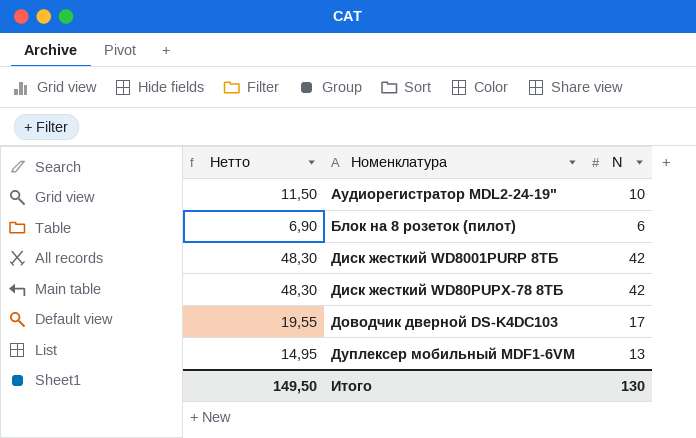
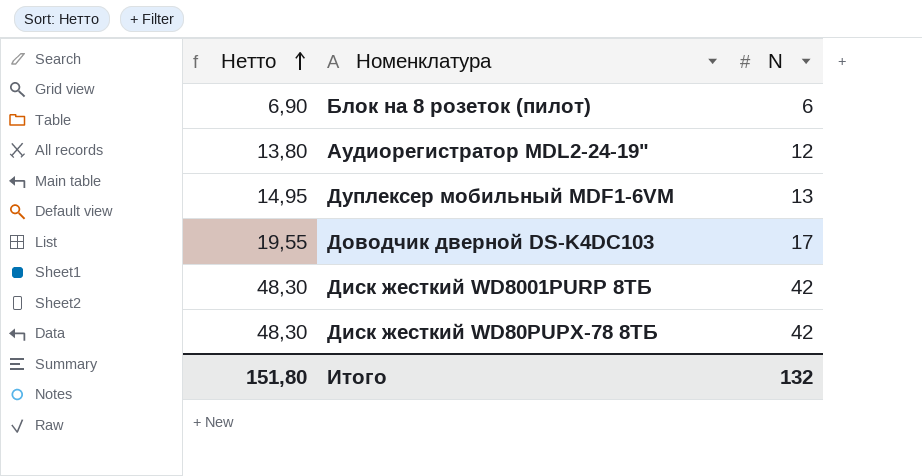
row order: none -> Нетто ascending
Аудиорегистратор MDL2-24-19" | Нетто: 11,50 -> 13,80
Аудиорегистратор MDL2-24-19" | N: 10 -> 12
Итого | Нетто: 149,50 -> 151,80
Итого | N: 130 -> 132

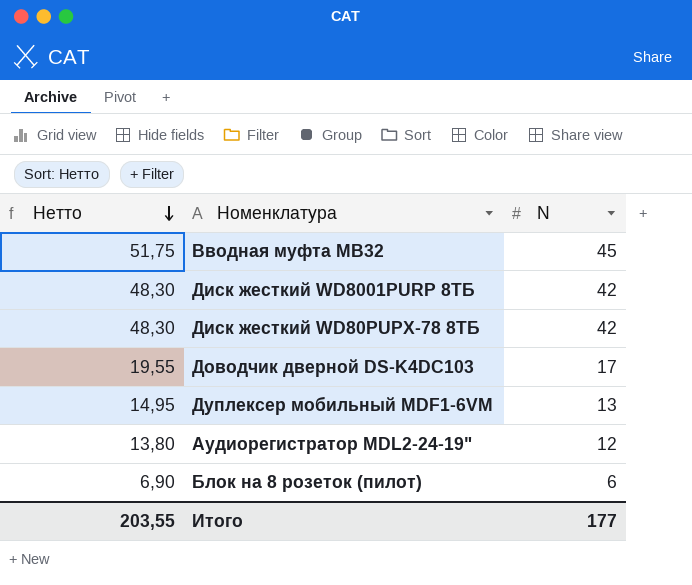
row order: Нетто ascending -> Нетто descending
row Вводная муфта МВ32: none -> 51,75 | 45
Итого | Нетто: 151,80 -> 203,55
Итого | N: 132 -> 177

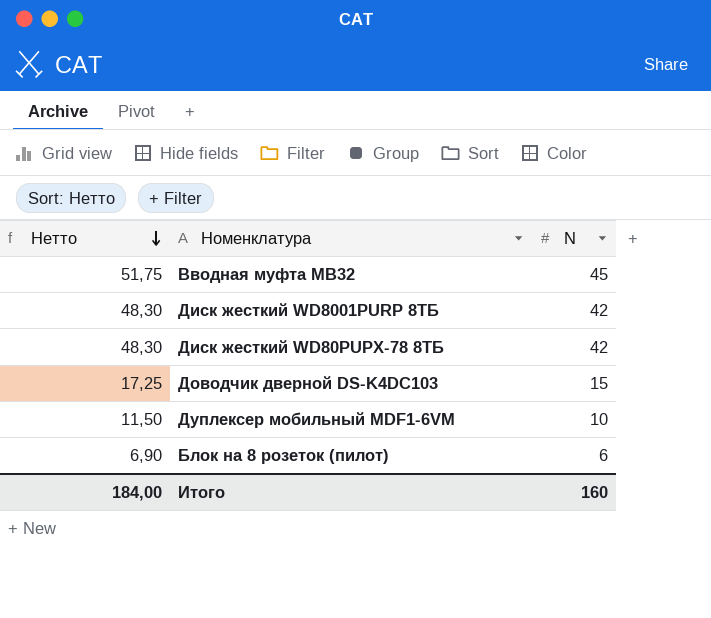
row Аудиорегистратор MDL2-24-19": 13,80 | 12 -> none
Доводчик дверной DS-K4DC103 | Нетто: 19,55 -> 17,25
Доводчик дверной DS-K4DC103 | N: 17 -> 15
Дуплексер мобильный MDF1-6VM | Нетто: 14,95 -> 11,50
Дуплексер мобильный MDF1-6VM | N: 13 -> 10
Итого | Нетто: 203,55 -> 184,00
Итого | N: 177 -> 160

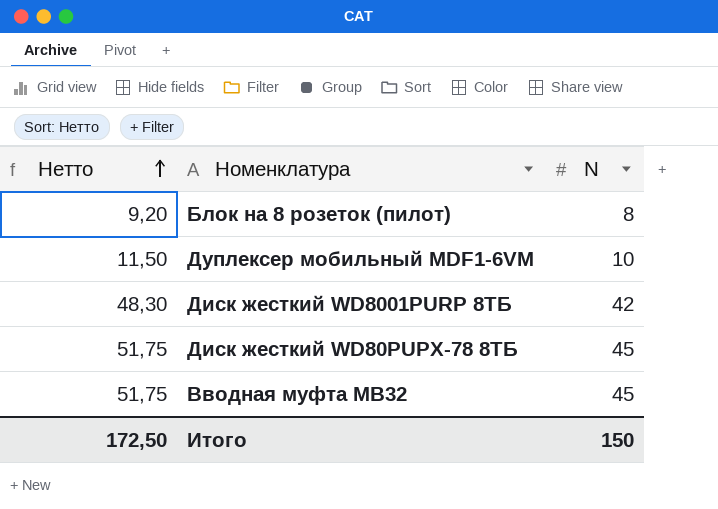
row order: Нетто descending -> Нетто ascending
row Доводчик дверной DS-K4DC103: 17,25 | 15 -> none
Блок на 8 розеток (пилот) | Нетто: 6,90 -> 9,20
Блок на 8 розеток (пилот) | N: 6 -> 8
Диск жесткий WD80PUPX-78 8ТБ | Нетто: 48,30 -> 51,75
Диск жесткий WD80PUPX-78 8ТБ | N: 42 -> 45
Итого | Нетто: 184,00 -> 172,50
Итого | N: 160 -> 150

